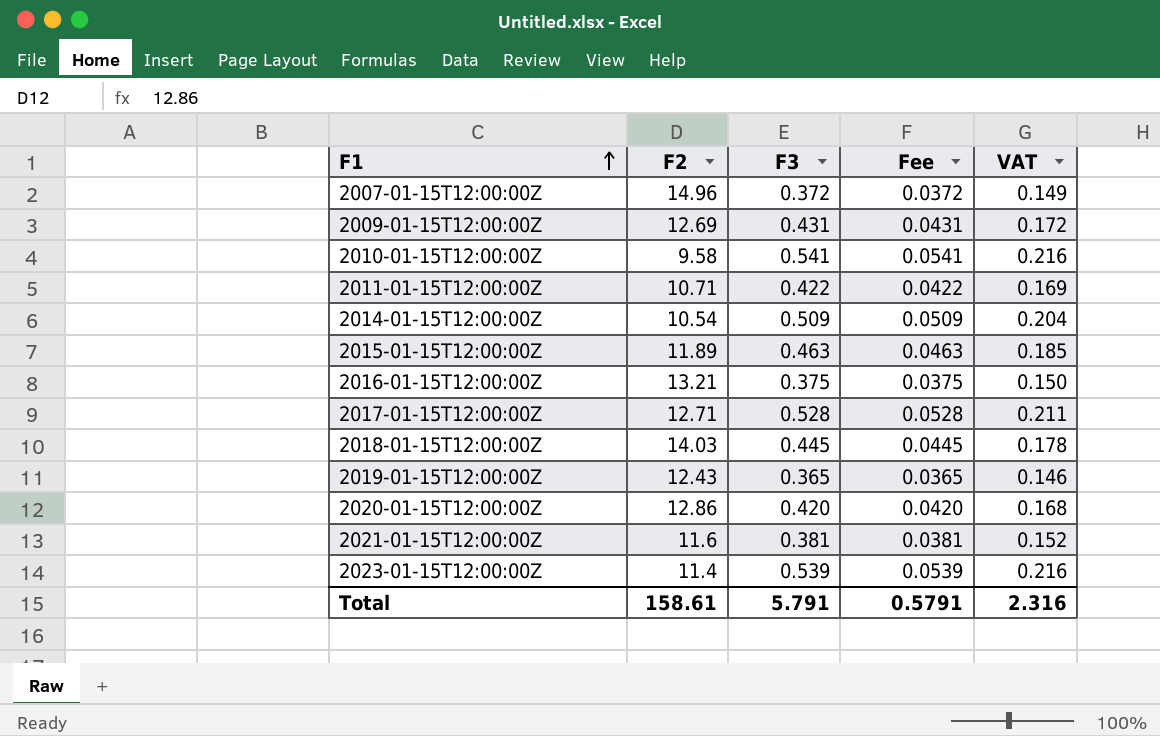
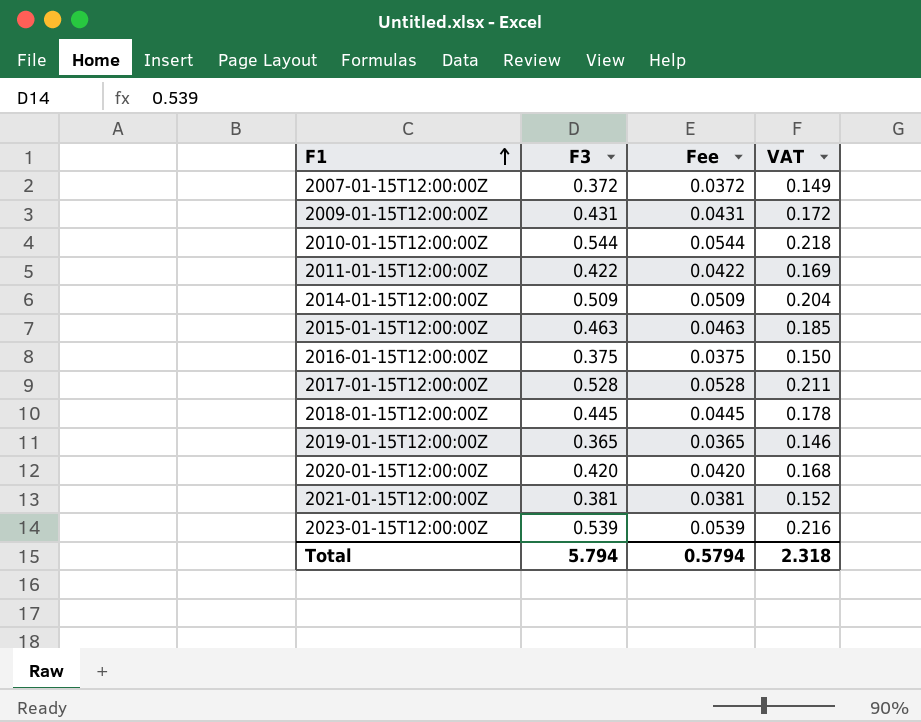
column F2 | position: 2 -> none
2010-01-15T12:00:00Z | F3: 0.541 -> 0.544
2010-01-15T12:00:00Z | Fee: 0.0541 -> 0.0544
2010-01-15T12:00:00Z | VAT: 0.216 -> 0.218
Total | F3: 5.791 -> 5.794
Total | Fee: 0.5791 -> 0.5794
Total | VAT: 2.316 -> 2.318

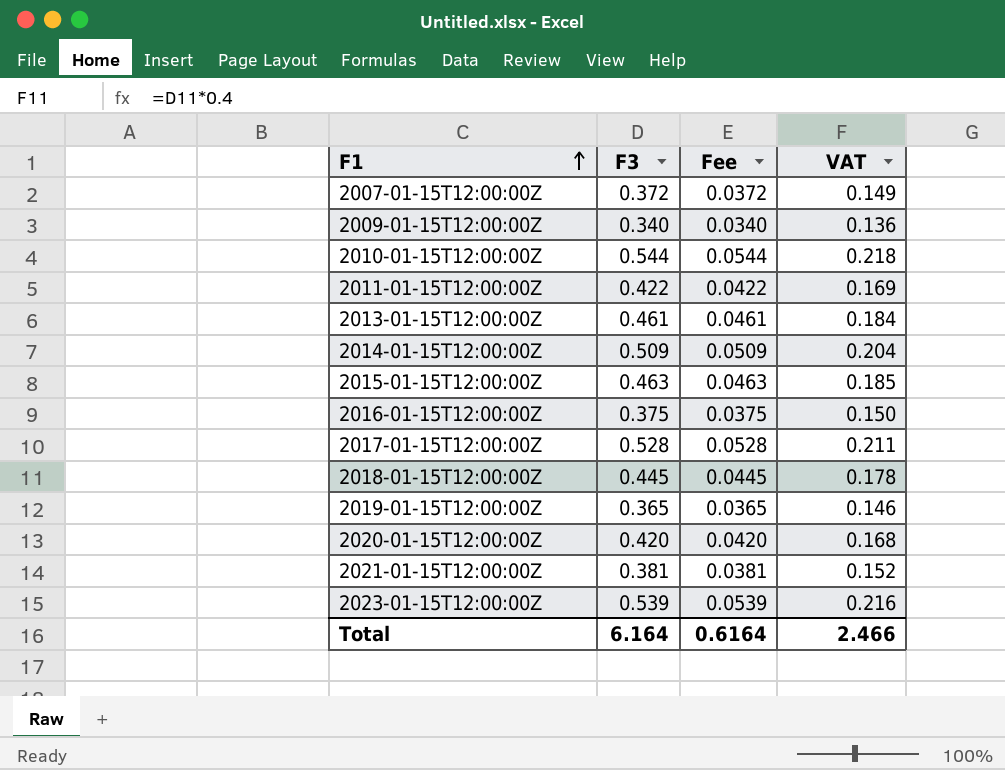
2009-01-15T12:00:00Z | F3: 0.431 -> 0.340
2009-01-15T12:00:00Z | Fee: 0.0431 -> 0.0340
2009-01-15T12:00:00Z | VAT: 0.172 -> 0.136
row 2013-01-15T12:00:00Z: none -> 0.461 | 0.0461 | 0.184
Total | F3: 5.794 -> 6.164
Total | Fee: 0.5794 -> 0.6164
Total | VAT: 2.318 -> 2.466

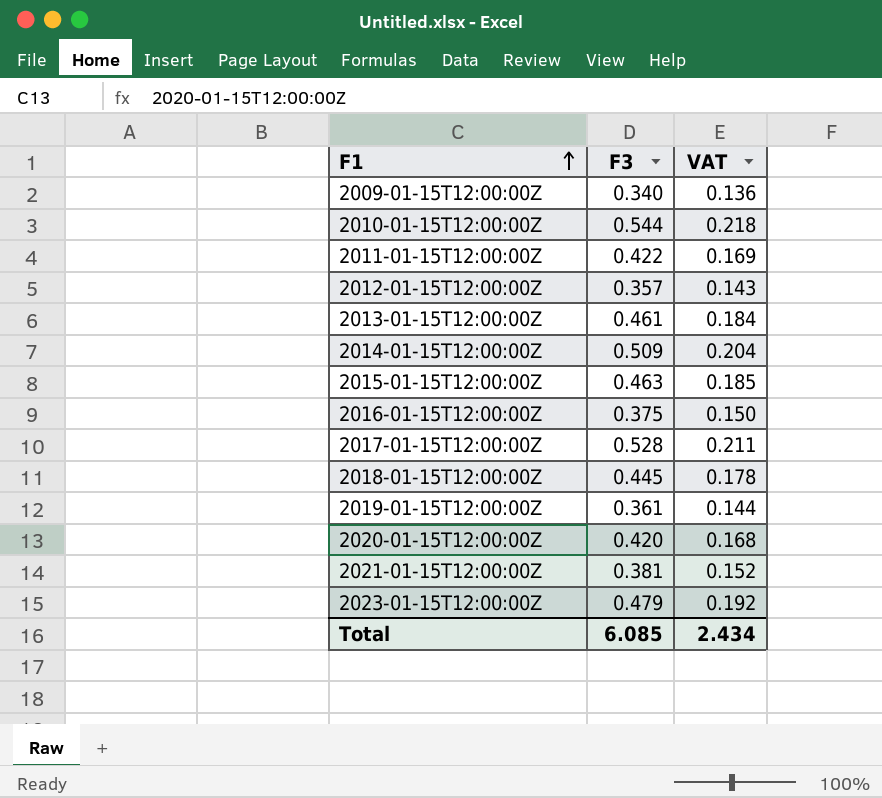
column Fee | formula: [F3] * 0.1 -> none
row 2007-01-15T12:00:00Z: 0.372 | 0.0372 | 0.149 -> none
row 2012-01-15T12:00:00Z: none -> 0.357 | 0.143
2019-01-15T12:00:00Z | F3: 0.365 -> 0.361
2019-01-15T12:00:00Z | VAT: 0.146 -> 0.144
2023-01-15T12:00:00Z | F3: 0.539 -> 0.479
2023-01-15T12:00:00Z | VAT: 0.216 -> 0.192
Total | F3: 6.164 -> 6.085
Total | VAT: 2.466 -> 2.434

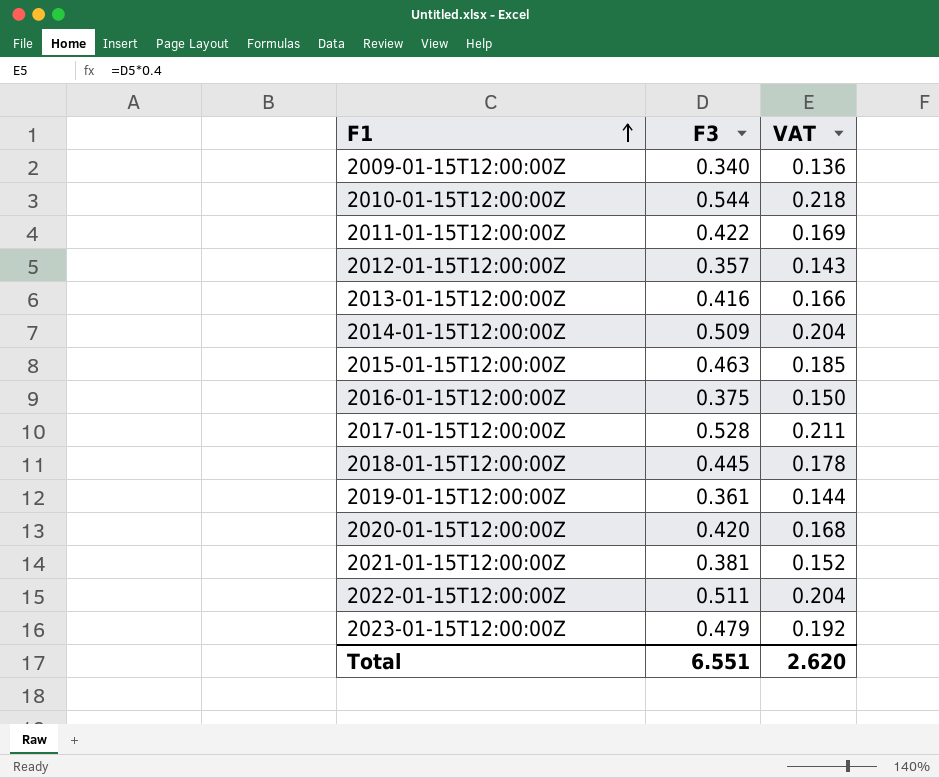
2013-01-15T12:00:00Z | F3: 0.461 -> 0.416
2013-01-15T12:00:00Z | VAT: 0.184 -> 0.166
row 2022-01-15T12:00:00Z: none -> 0.511 | 0.204
Total | F3: 6.085 -> 6.551
Total | VAT: 2.434 -> 2.620

